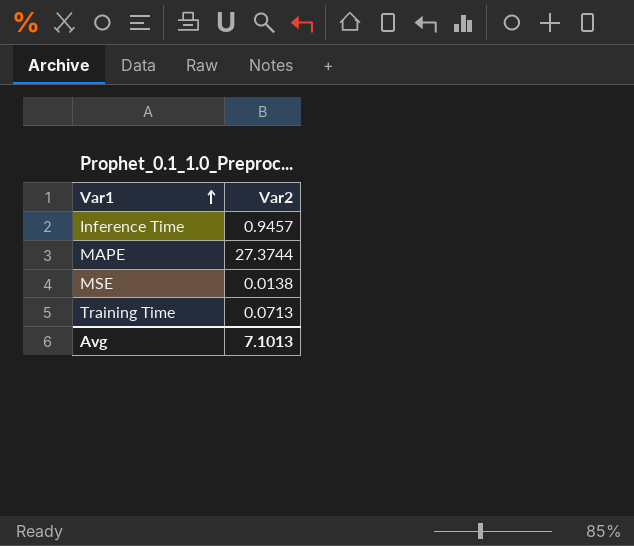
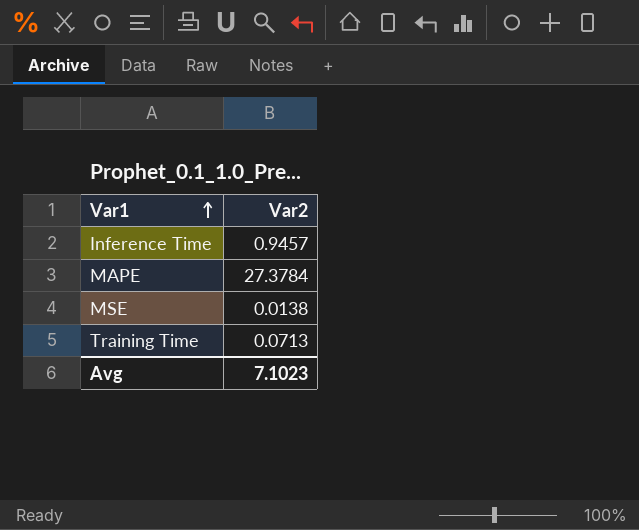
MAPE | Var2: 27.3744 -> 27.3784
Avg | Var2: 7.1013 -> 7.1023

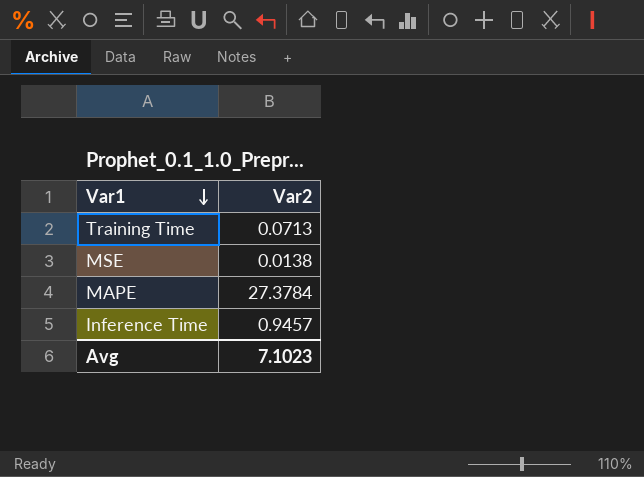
row order: Var1 ascending -> Var1 descending

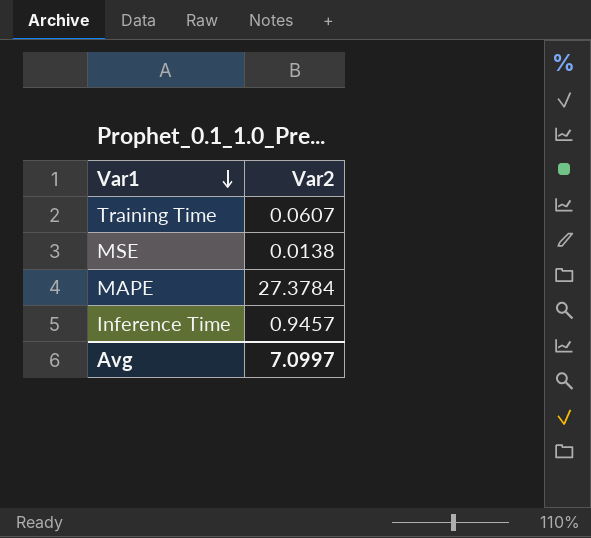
Training Time | Var2: 0.0713 -> 0.0607
Avg | Var2: 7.1023 -> 7.0997

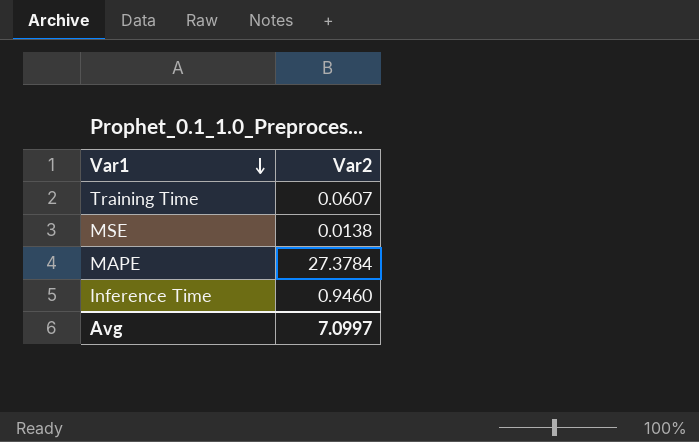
Inference Time | Var2: 0.9457 -> 0.9460

